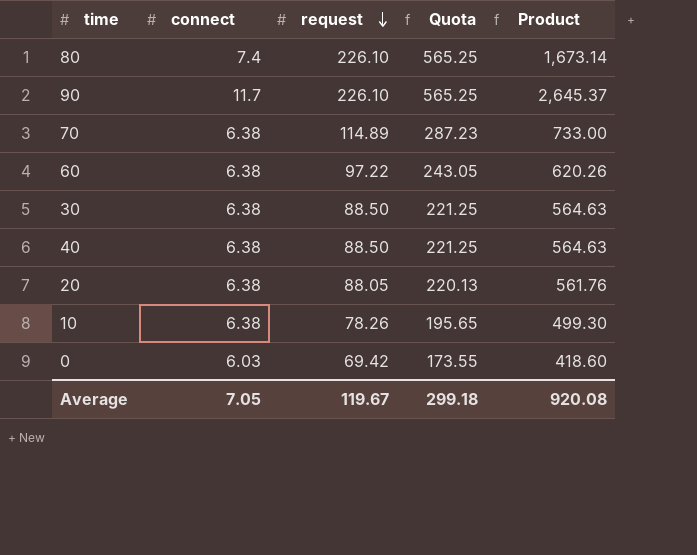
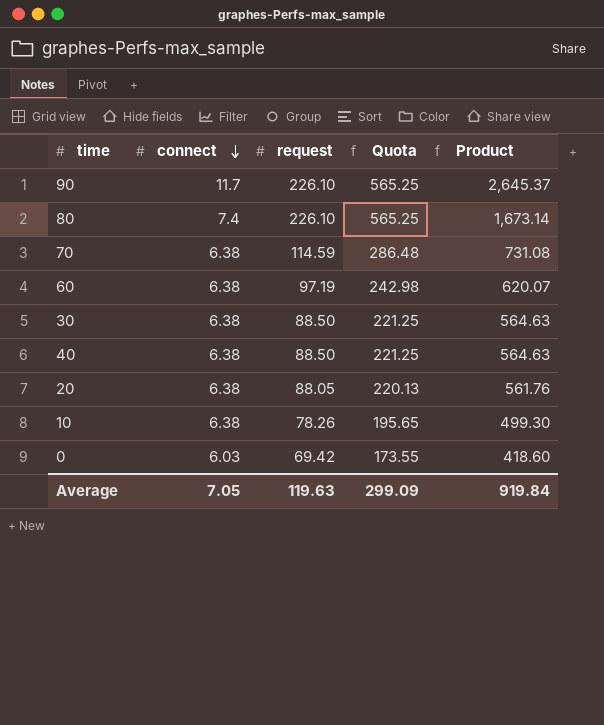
row order: request descending -> connect descending
70 | request: 114.89 -> 114.59
70 | Quota: 287.23 -> 286.48
70 | Product: 733.00 -> 731.08
60 | request: 97.22 -> 97.19
60 | Quota: 243.05 -> 242.98
60 | Product: 620.26 -> 620.07
Average | request: 119.67 -> 119.63
Average | Quota: 299.18 -> 299.09
Average | Product: 920.08 -> 919.84

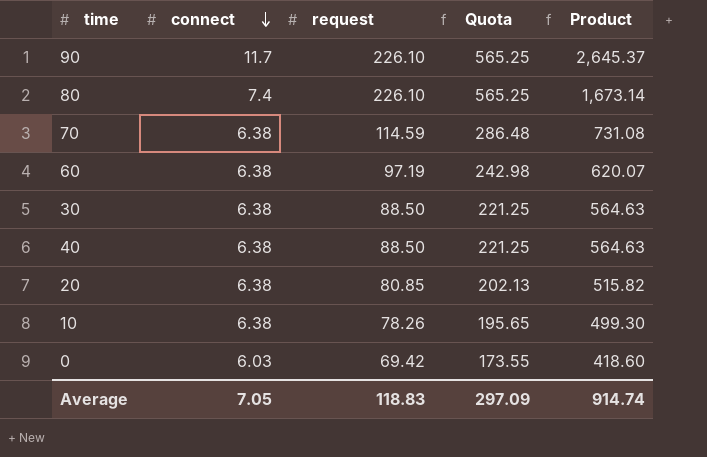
20 | request: 88.05 -> 80.85
20 | Quota: 220.13 -> 202.13
20 | Product: 561.76 -> 515.82
Average | request: 119.63 -> 118.83
Average | Quota: 299.09 -> 297.09
Average | Product: 919.84 -> 914.74

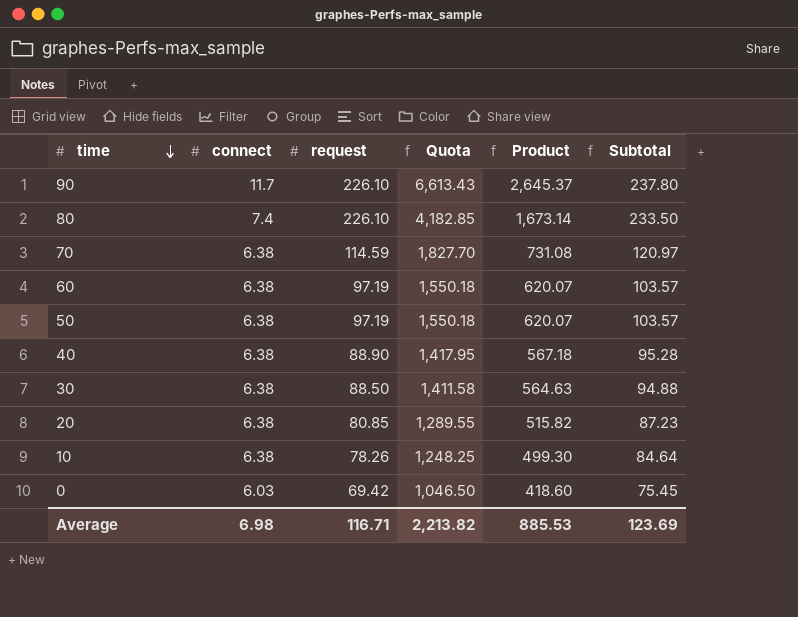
row order: connect descending -> time descending
column Quota | formula: [request] * 2.5 -> [Product] * 2.5
column Subtotal | formula: none -> [connect] + [request]
row 50: none -> 6.38 | 97.19 | 1,550.18 | 620.07 | 103.57
40 | request: 88.50 -> 88.90
40 | Product: 564.63 -> 567.18
Average | connect: 7.05 -> 6.98
Average | request: 118.83 -> 116.71
Average | Quota: 297.09 -> 2,213.82
Average | Product: 914.74 -> 885.53

